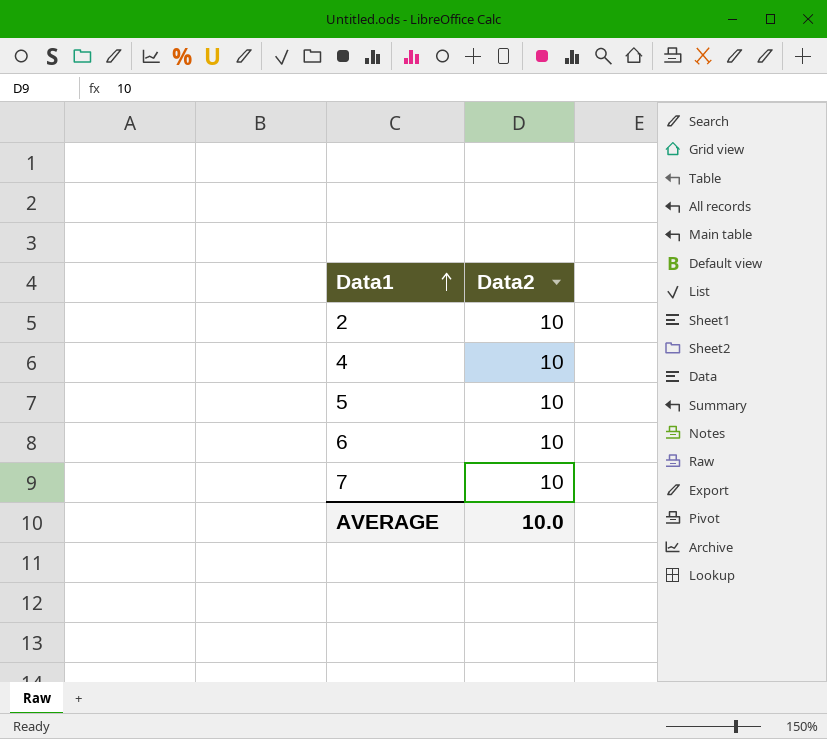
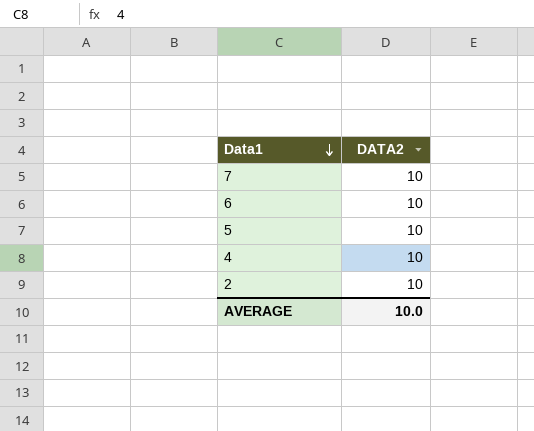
row order: Data1 ascending -> Data1 descending
column name: Data2 -> DATA2

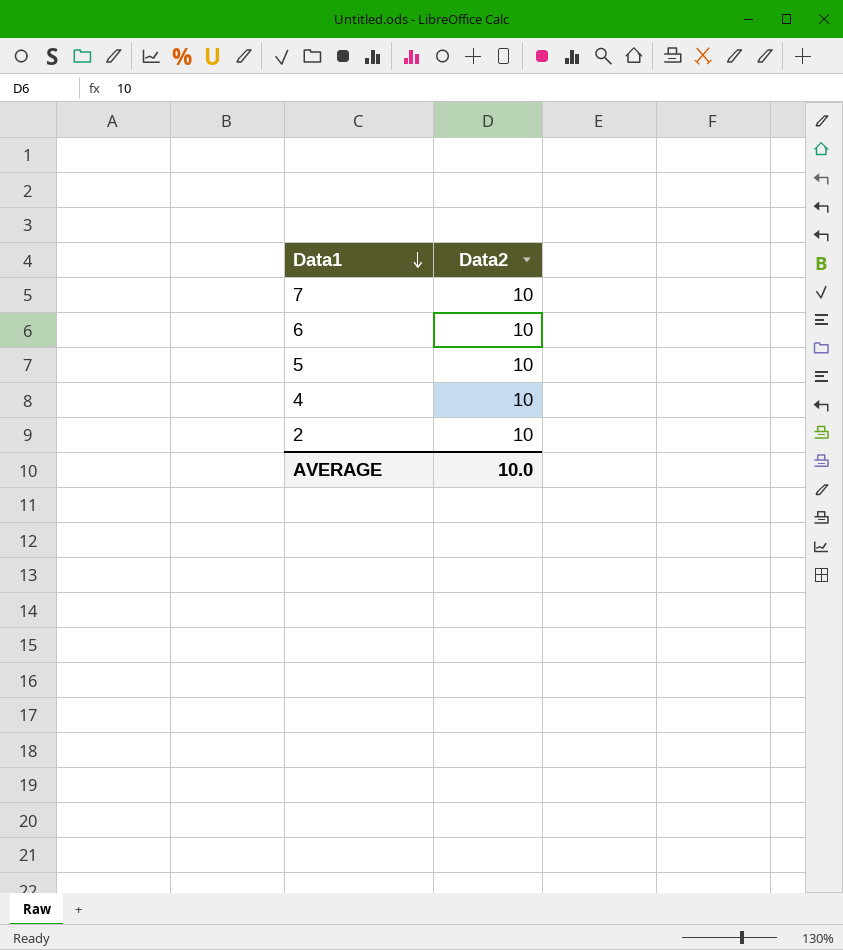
column name: DATA2 -> Data2

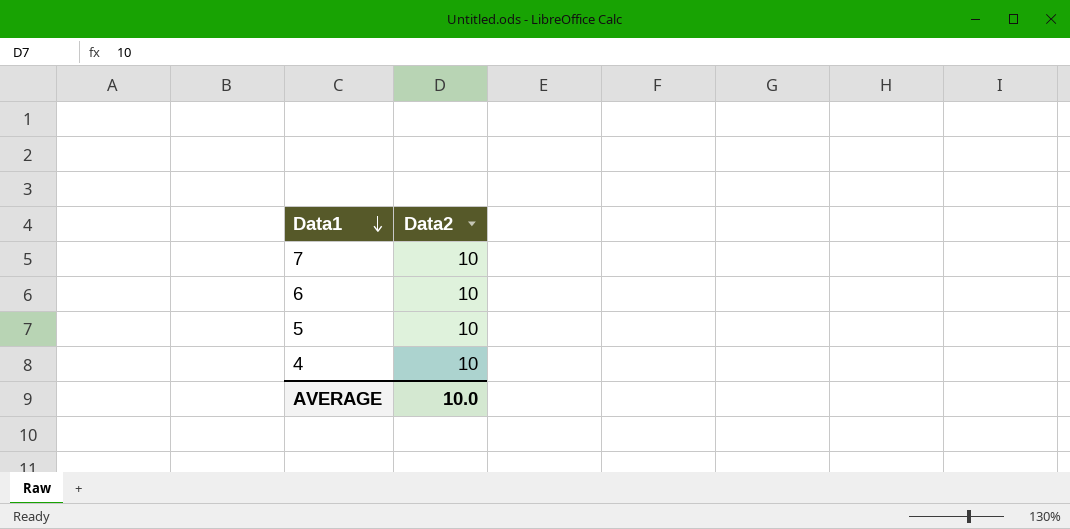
row 2: 10 -> none

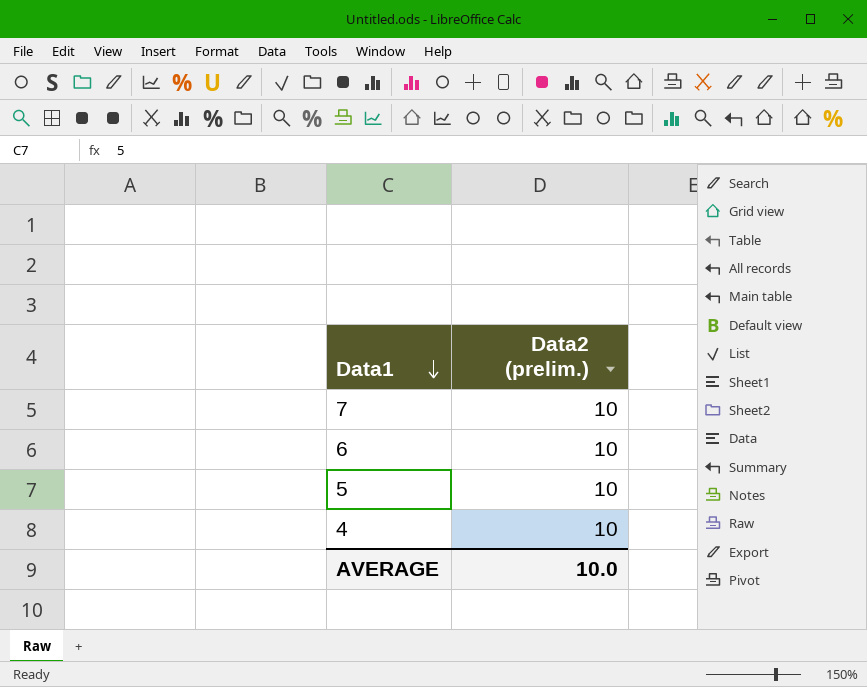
column name: Data2 -> Data2 (prelim.)

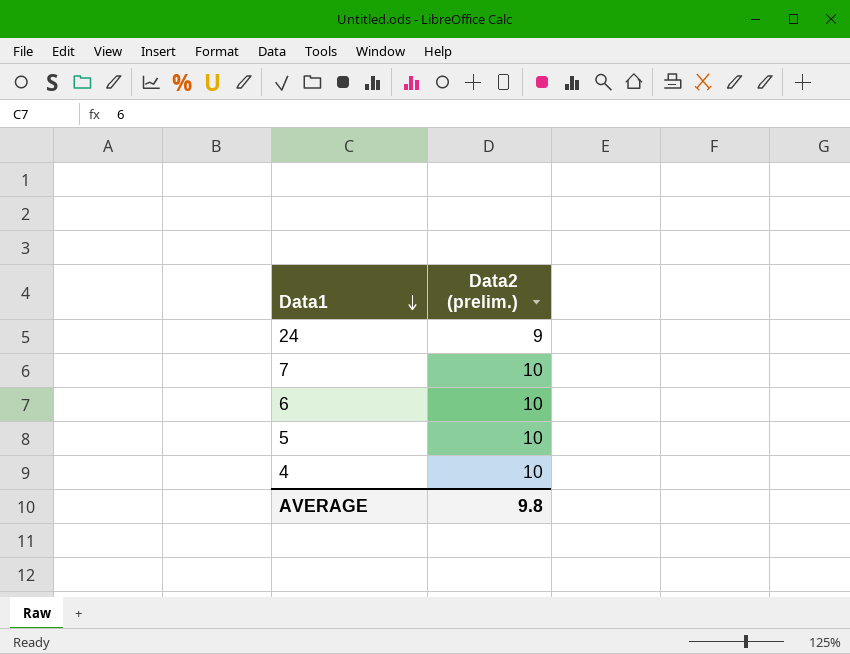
row 24: none -> 9
AVERAGE | Data2 (prelim.): 10.0 -> 9.8

